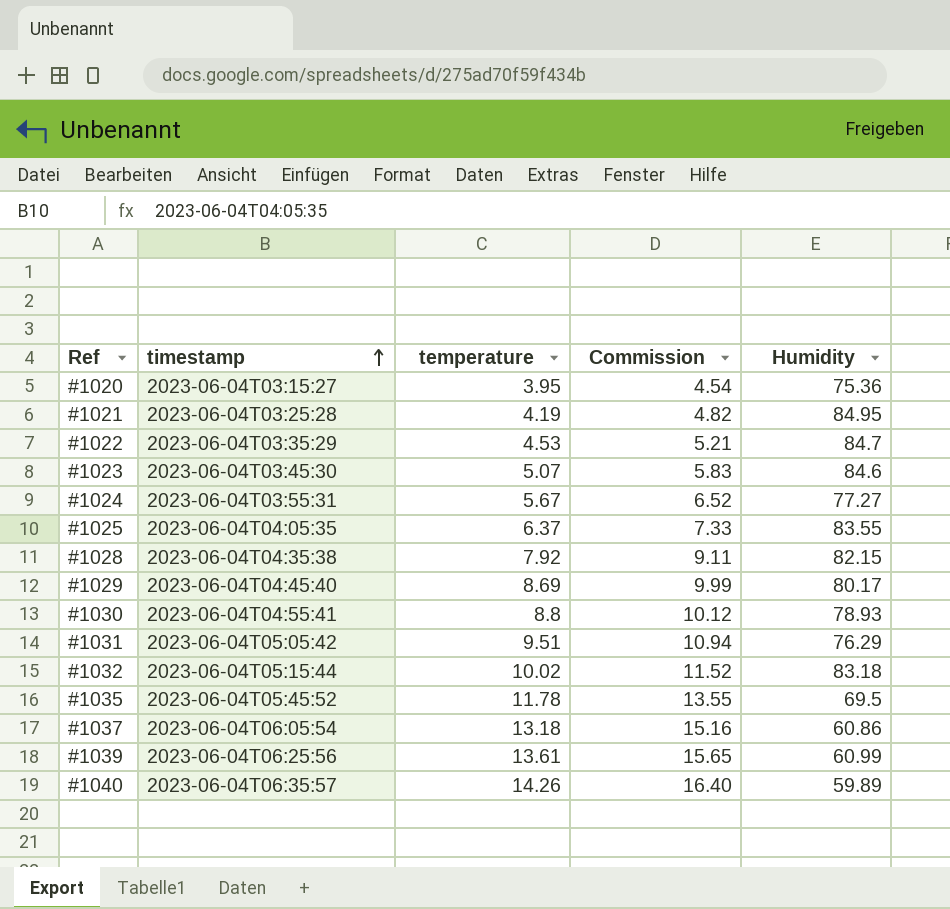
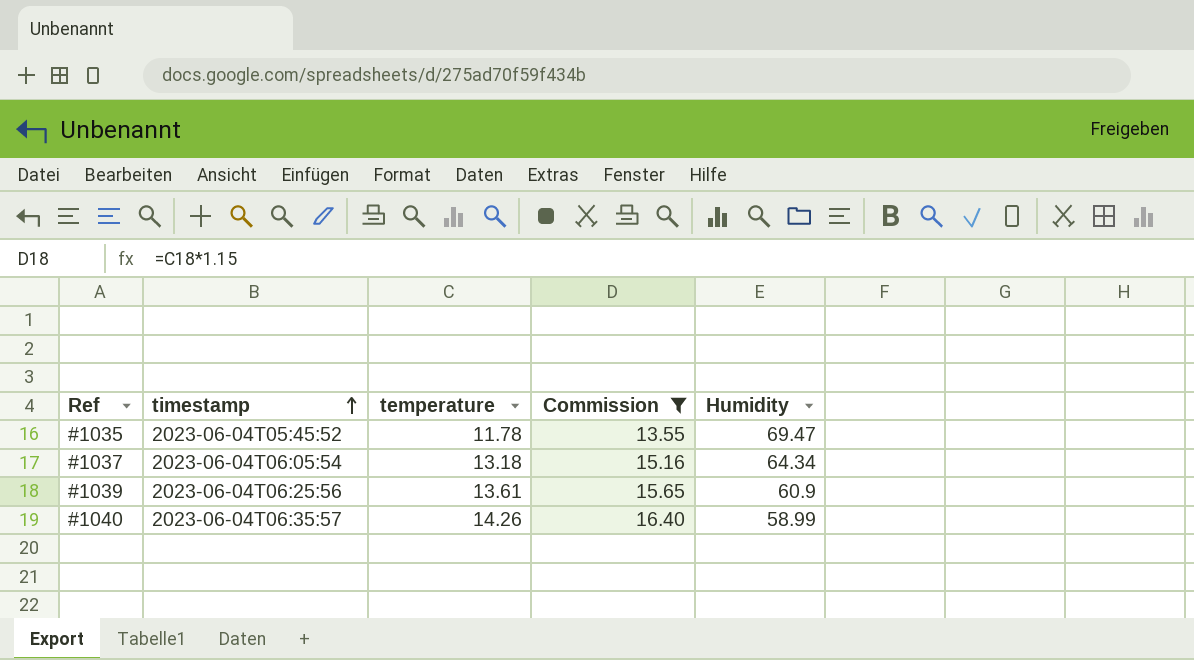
filter: none -> Commission >= 13.55
#1035 | Humidity: 69.5 -> 69.47
#1037 | Humidity: 60.86 -> 64.34
#1039 | Humidity: 60.99 -> 60.9
#1040 | Humidity: 59.89 -> 58.99

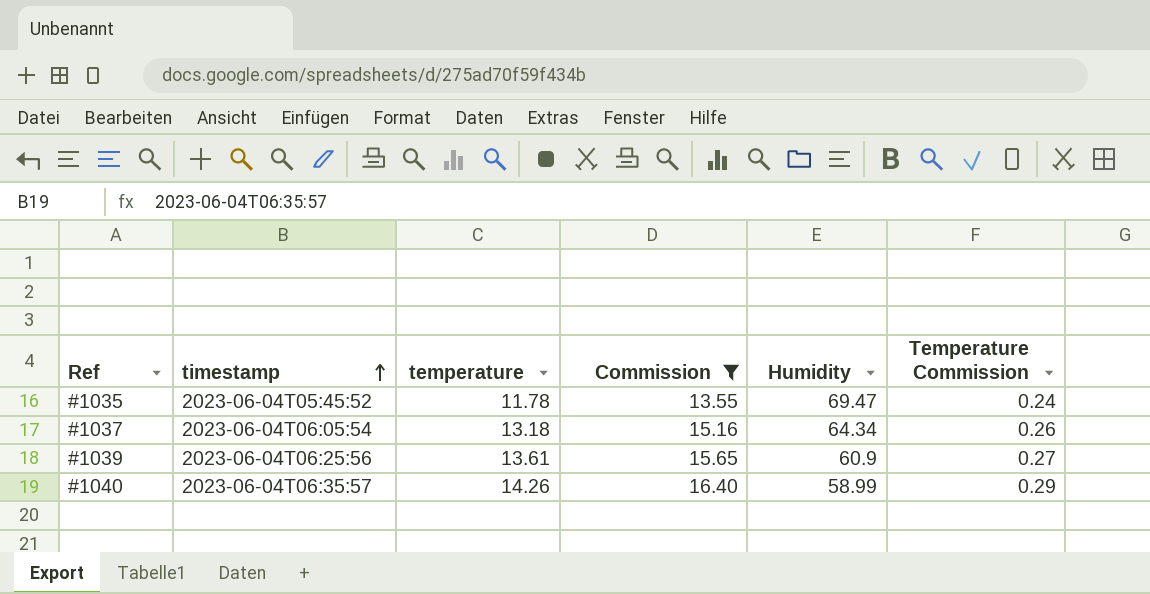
column Temperature Commission | formula: none -> [temperature] * 0.02

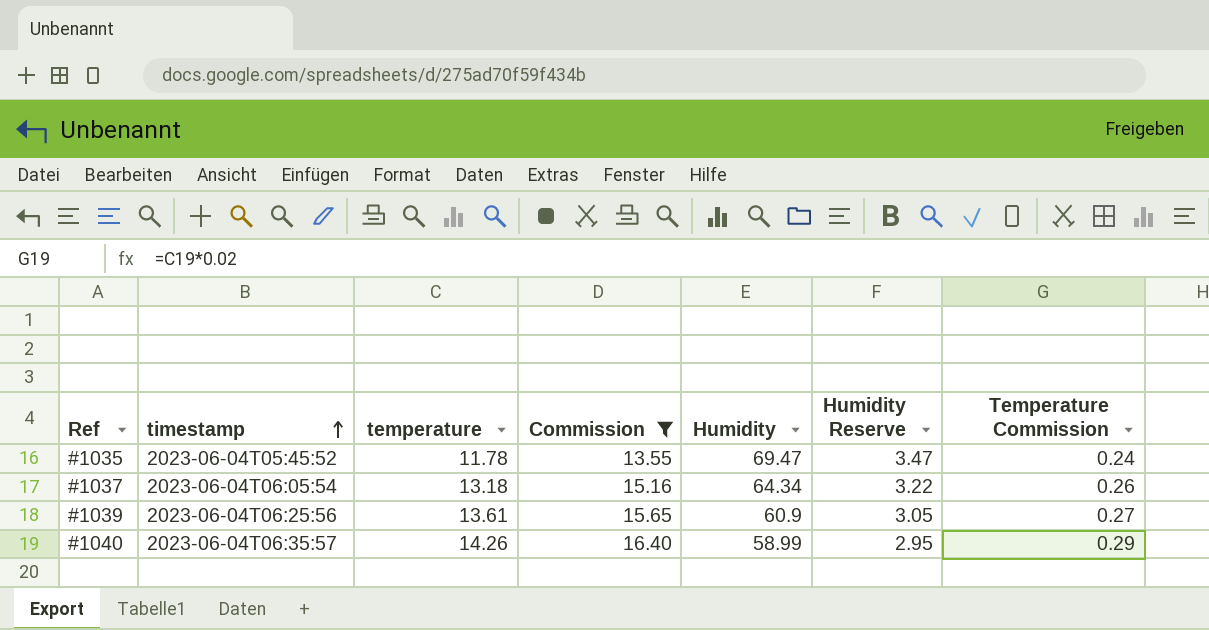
column Humidity Reserve | formula: none -> [Humidity] * 0.05

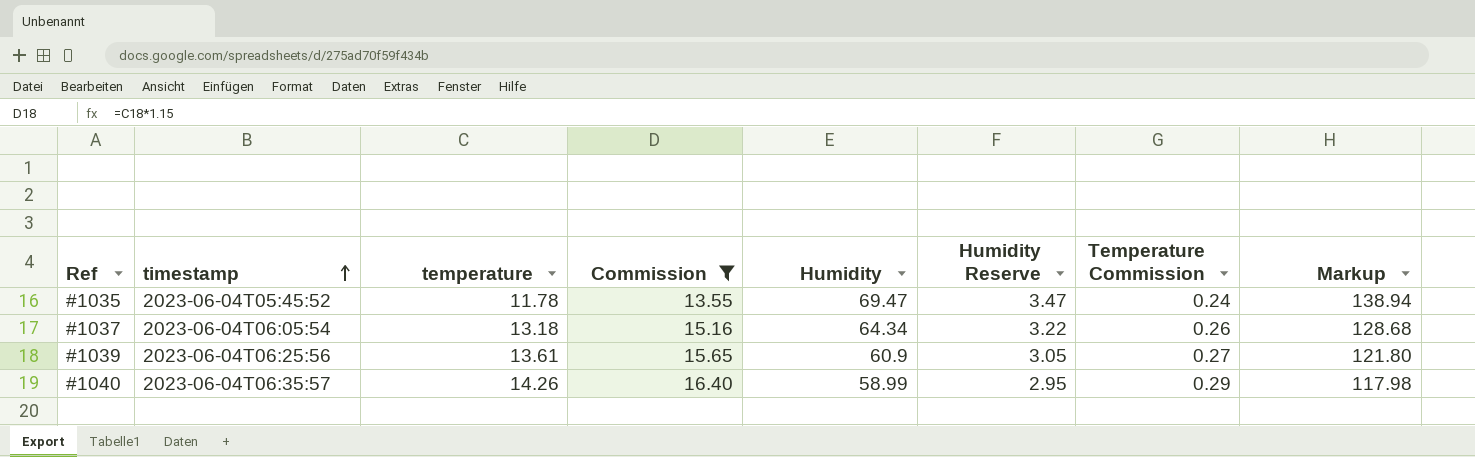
column Markup | formula: none -> [Humidity] * 2

